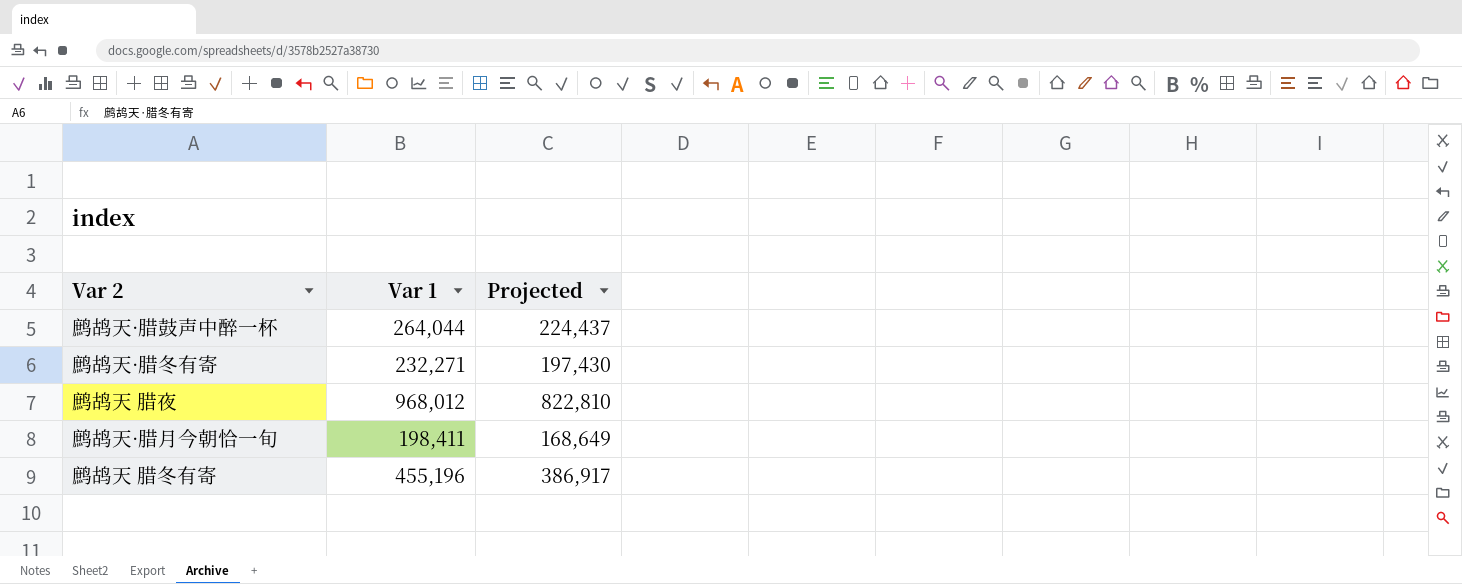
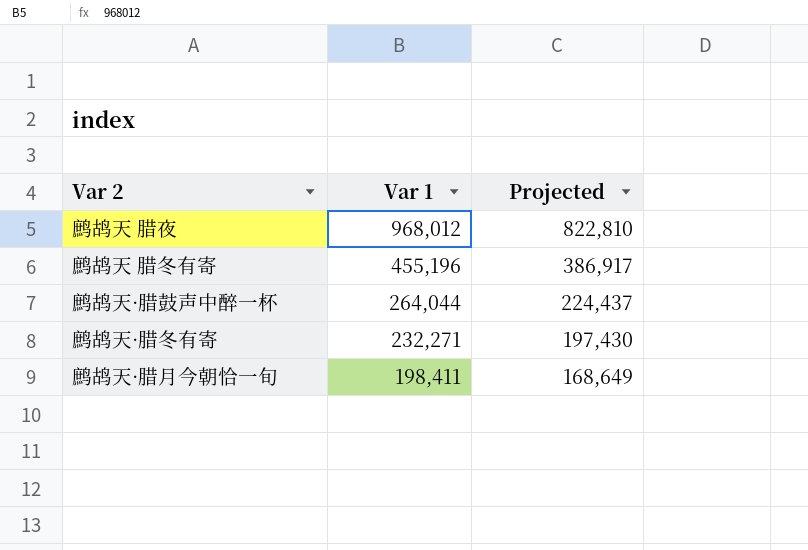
row order: none -> Var 1 descending

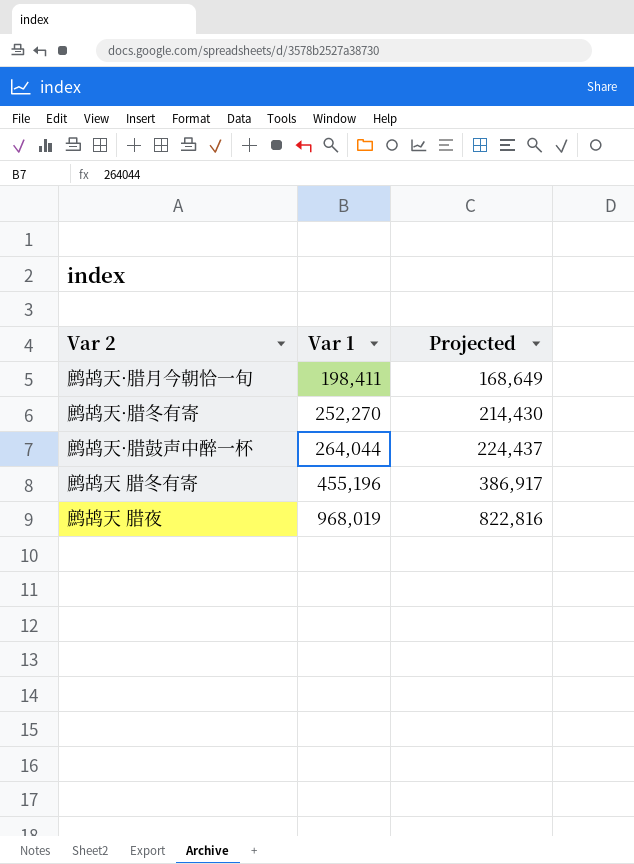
row order: Var 1 descending -> Var 1 ascending
鹧鸪天·腊冬有寄 | Var 1: 232,271 -> 252,270
鹧鸪天·腊冬有寄 | Projected: 197,430 -> 214,430
鹧鸪天 腊夜 | Var 1: 968,012 -> 968,019
鹧鸪天 腊夜 | Projected: 822,810 -> 822,816

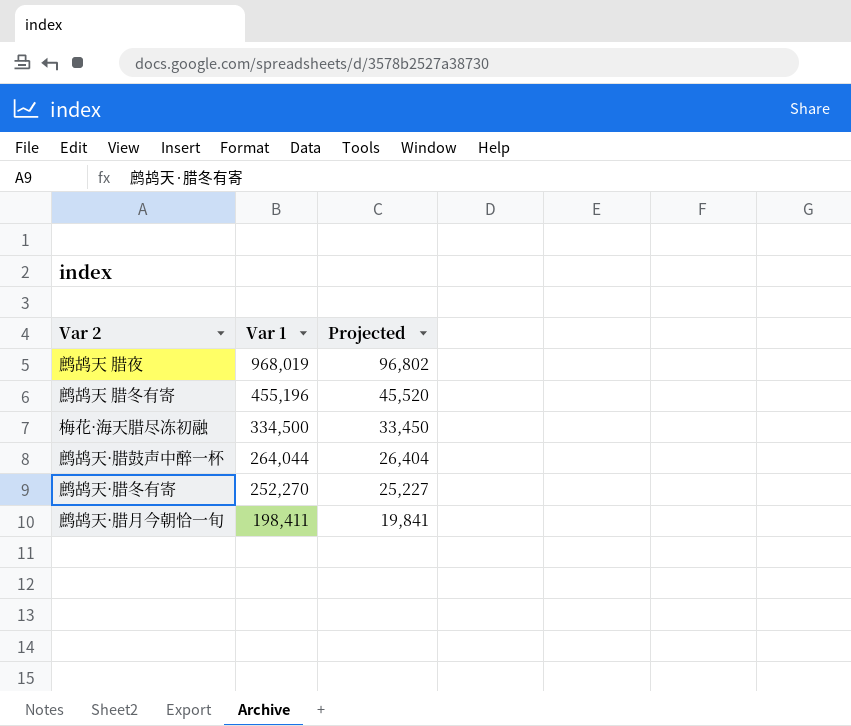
row order: Var 1 ascending -> Var 1 descending
column Projected | formula: [Var 1] * 0.85 -> [Var 1] * 0.1
row 梅花·海天腊尽冻初融: none -> 334,500 | 33,450

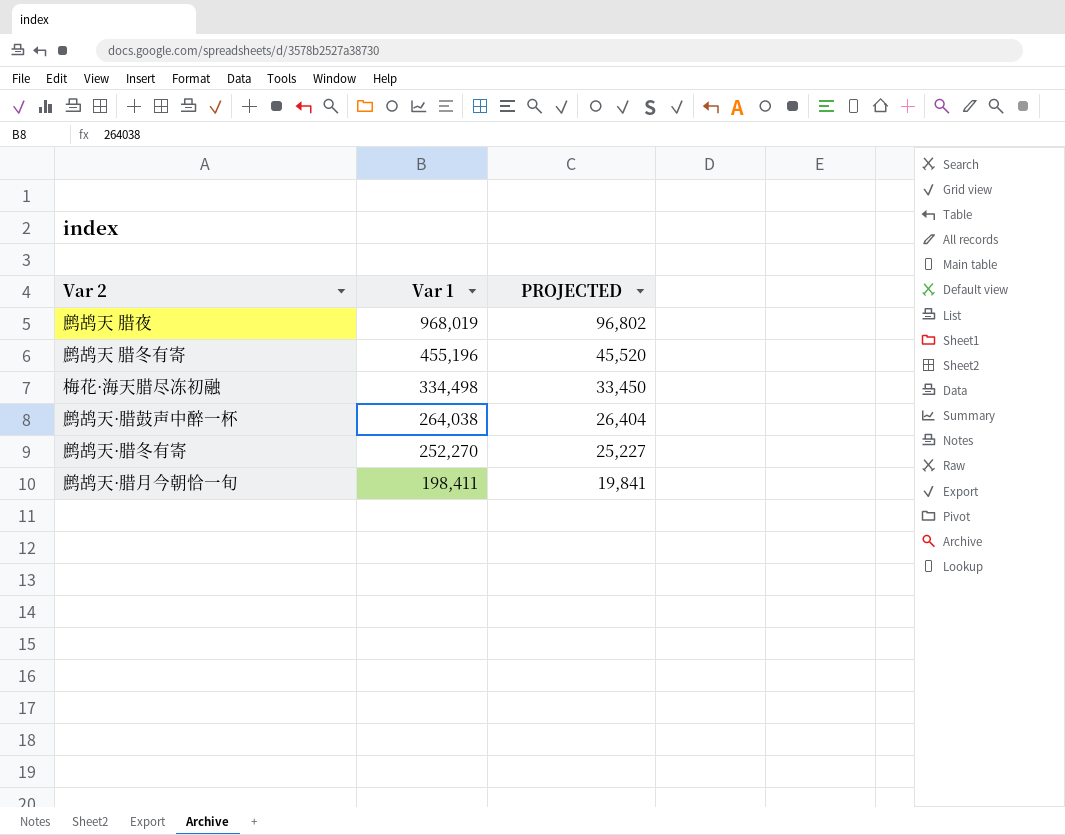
column name: Projected -> PROJECTED
梅花·海天腊尽冻初融 | Var 1: 334,500 -> 334,498
鹧鸪天·腊鼓声中醉一杯 | Var 1: 264,044 -> 264,038

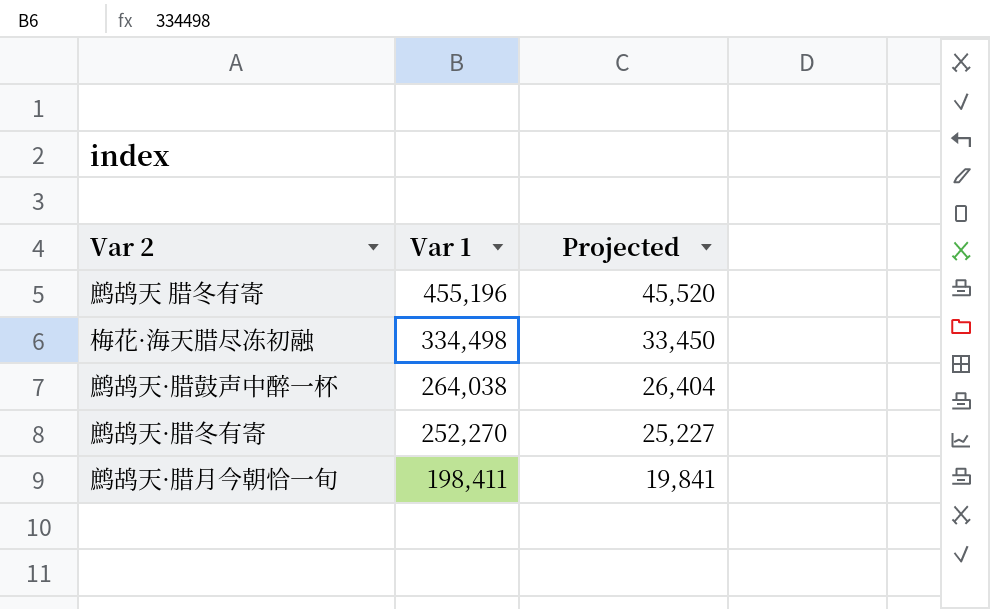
column name: PROJECTED -> Projected
row 鹧鸪天 腊夜: 968,019 | 96,802 -> none

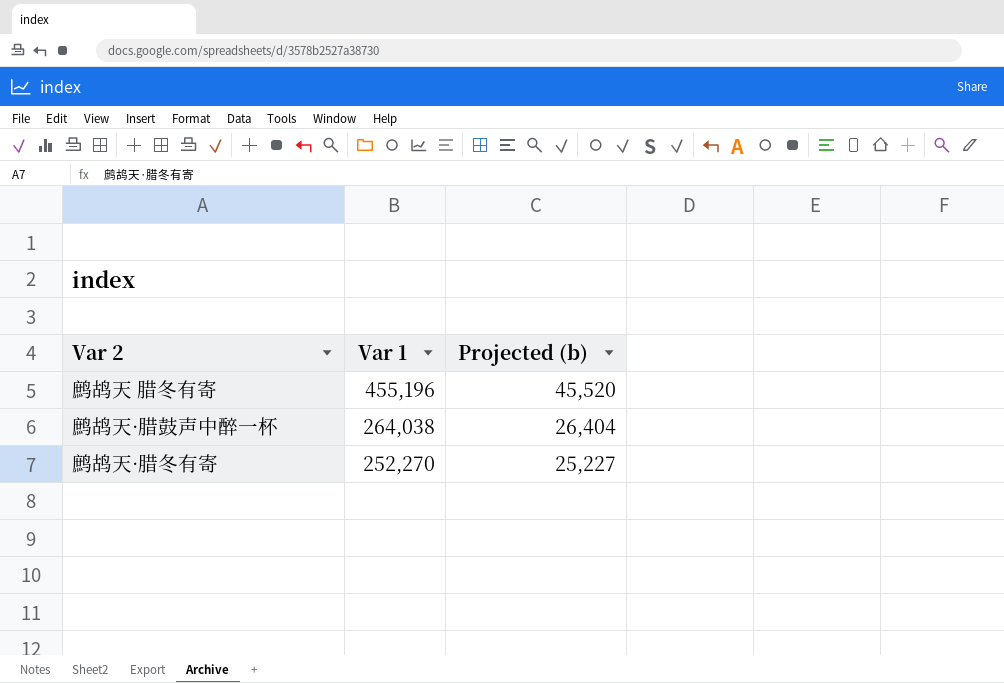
column name: Projected -> Projected (b)
row 梅花·海天腊尽冻初融: 334,498 | 33,450 -> none
row 鹧鸪天·腊月今朝恰一旬: 198,411 | 19,841 -> none

